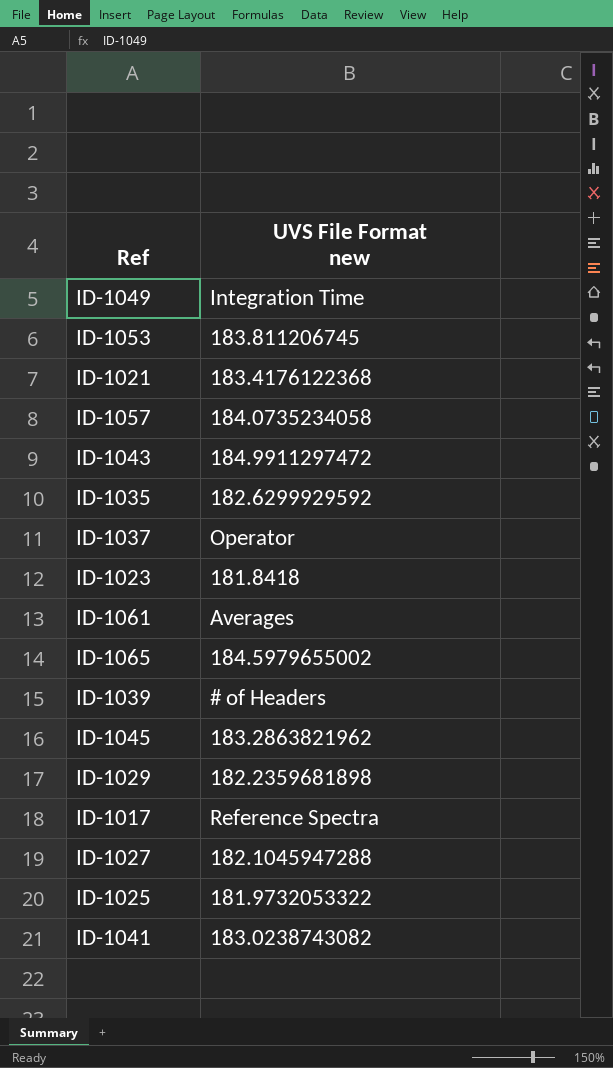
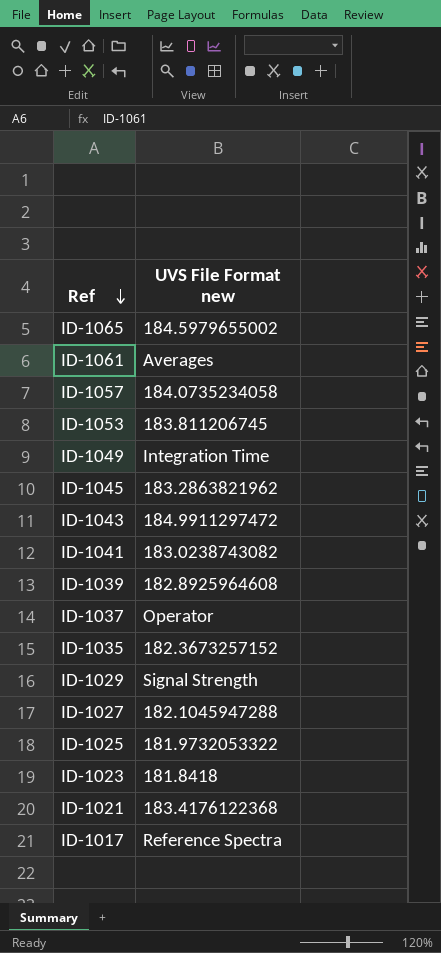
row order: none -> Ref descending
ID-1039 | UVS File Format new: # of Headers -> 182.8925964608
ID-1035 | UVS File Format new: 182.6299929592 -> 182.3673257152
ID-1029 | UVS File Format new: 182.2359681898 -> Signal Strength

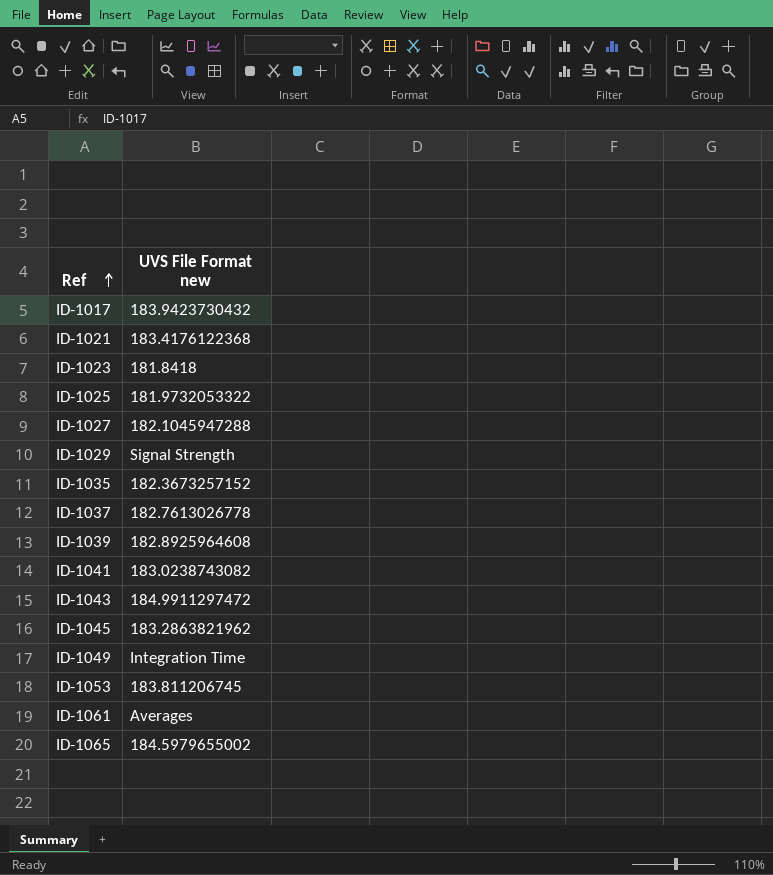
row order: Ref descending -> Ref ascending
row ID-1057: 184.0735234058 -> none
ID-1017 | UVS File Format new: Reference Spectra -> 183.9423730432
ID-1037 | UVS File Format new: Operator -> 182.7613026778

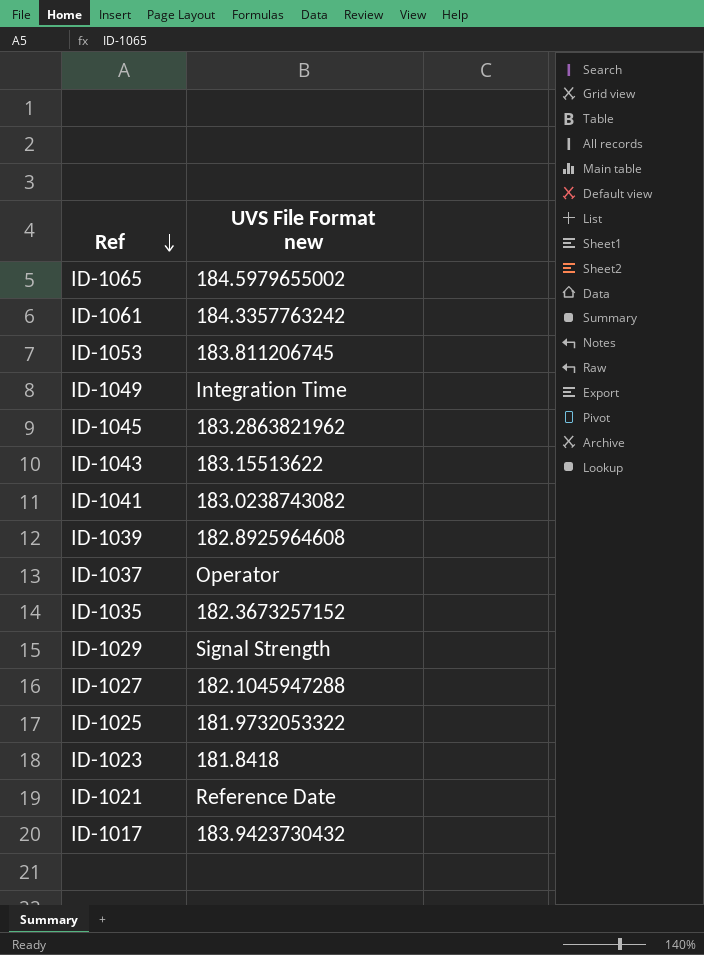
row order: Ref ascending -> Ref descending
ID-1061 | UVS File Format new: Averages -> 184.3357763242
ID-1043 | UVS File Format new: 184.9911297472 -> 183.15513622
ID-1037 | UVS File Format new: 182.7613026778 -> Operator
ID-1021 | UVS File Format new: 183.4176122368 -> Reference Date

